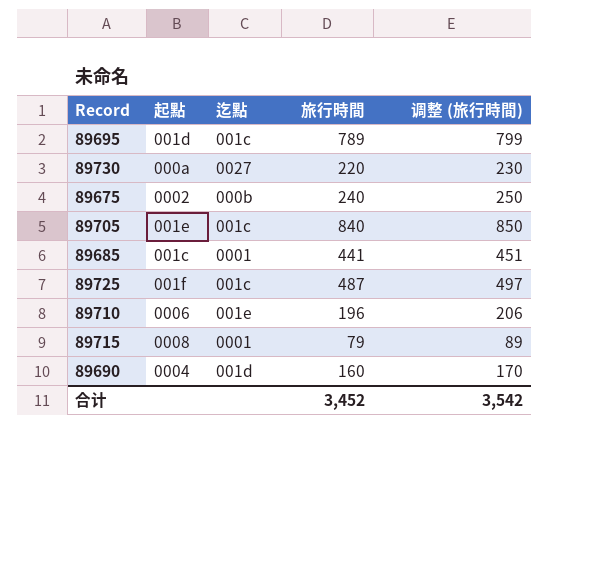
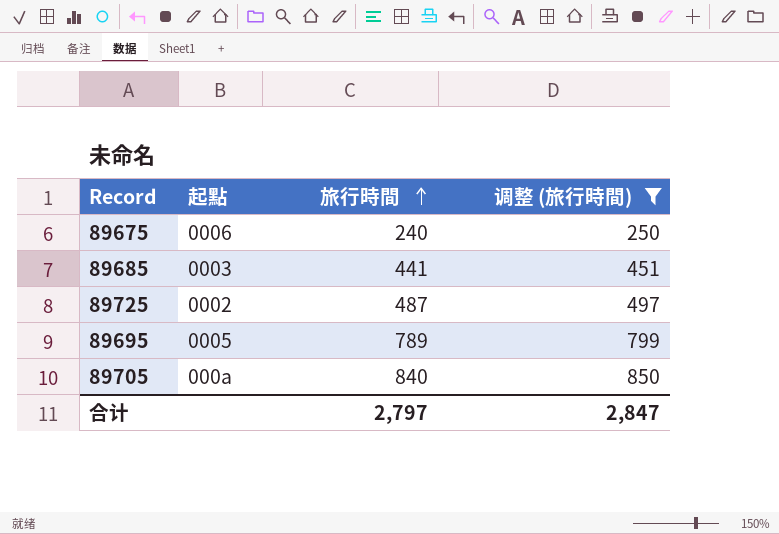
filter: none -> 调整 (旅行時間) >= 250
row order: none -> 旅行時間 ascending
column 迄點 | position: 3 -> none
89675 | 起點: 0002 -> 0006
89685 | 起點: 001c -> 0003
89725 | 起點: 001f -> 0002
89695 | 起點: 001d -> 0005
89705 | 起點: 001e -> 000a
合计 | 旅行時間: 3,452 -> 2,797
合计 | 调整 (旅行時間): 3,542 -> 2,847

